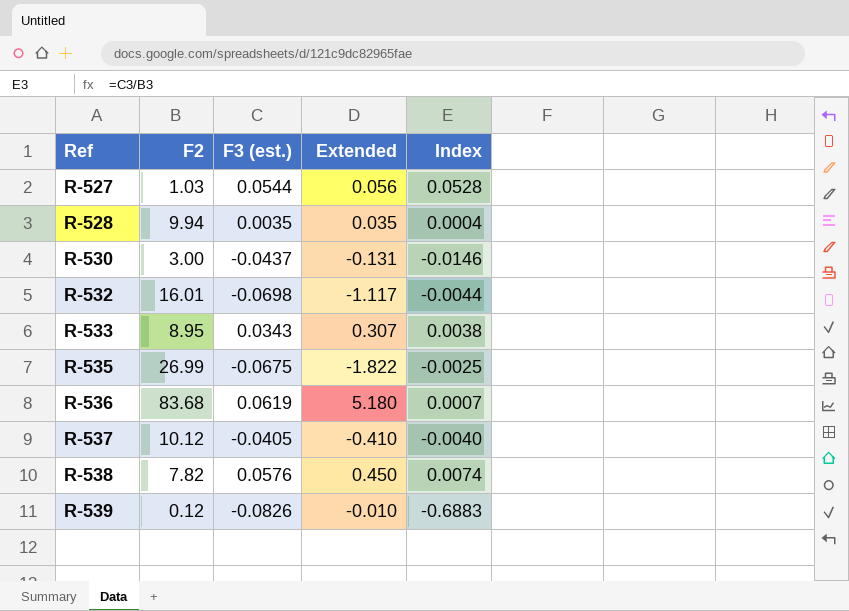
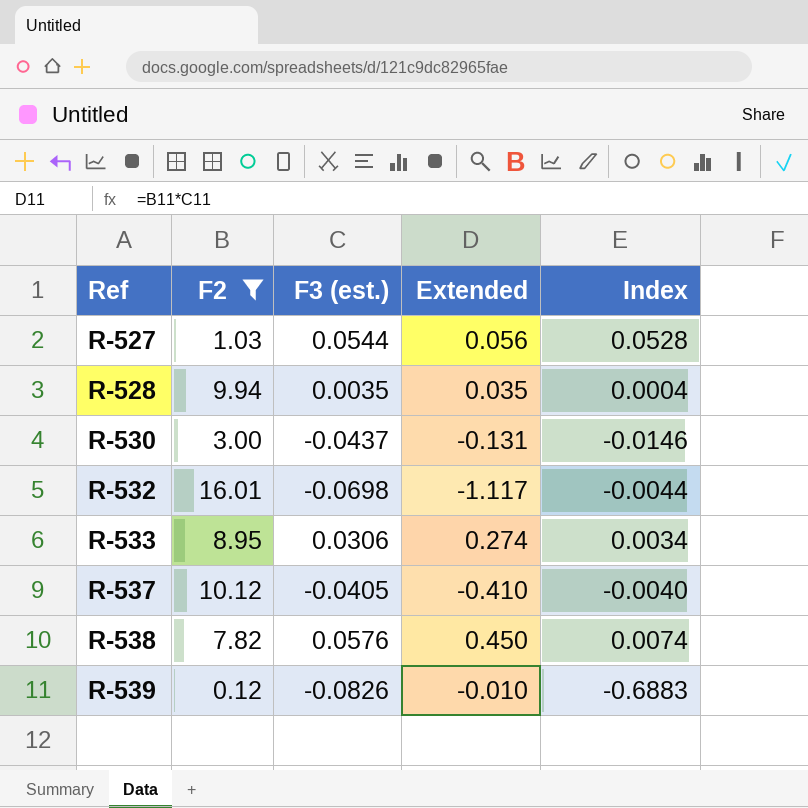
filter: none -> F2 <= 16.01
R-533 | F3 (est.): 0.0343 -> 0.0306
R-533 | Extended: 0.307 -> 0.274
R-533 | Index: 0.0038 -> 0.0034

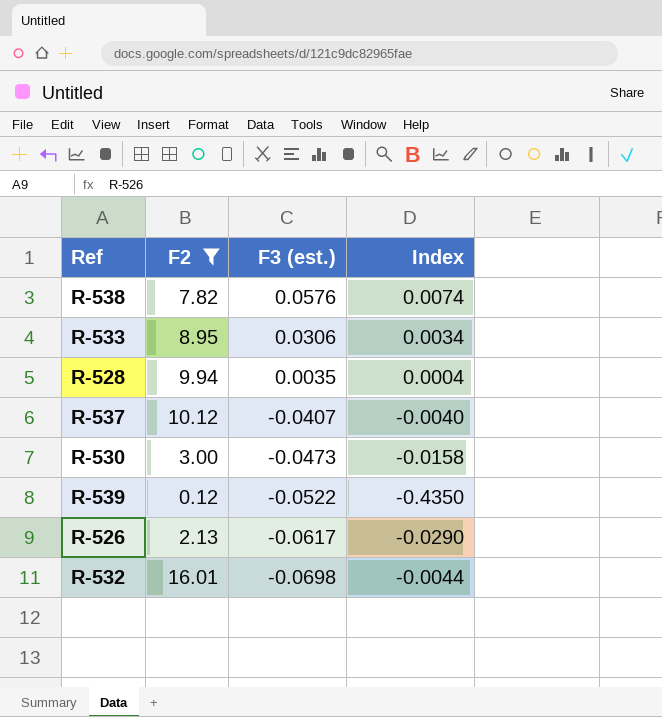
row order: Ref ascending -> F3 (est.) descending
column Extended | formula: [F2] * [F3 (est.)] -> none
row R-527: 1.03 | 0.0544 | 0.056 | 0.0528 -> none
R-537 | F3 (est.): -0.0405 -> -0.0407
R-530 | F3 (est.): -0.0437 -> -0.0473
R-530 | Index: -0.0146 -> -0.0158
R-539 | F3 (est.): -0.0826 -> -0.0522
R-539 | Index: -0.6883 -> -0.4350
row R-526: none -> 2.13 | -0.0617 | -0.0290

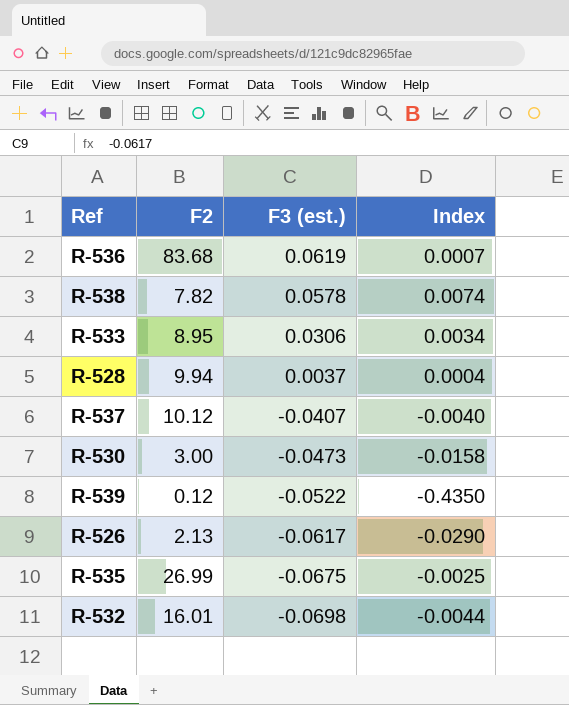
filter: F2 <= 16.01 -> none
R-538 | F3 (est.): 0.0576 -> 0.0578
R-528 | F3 (est.): 0.0035 -> 0.0037

